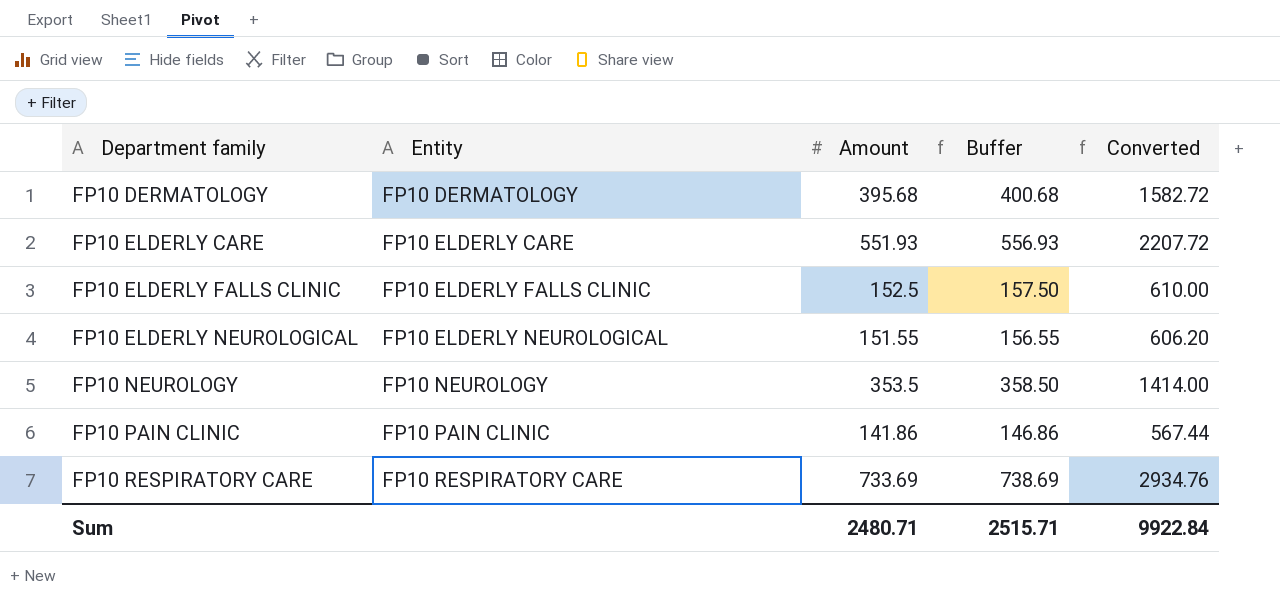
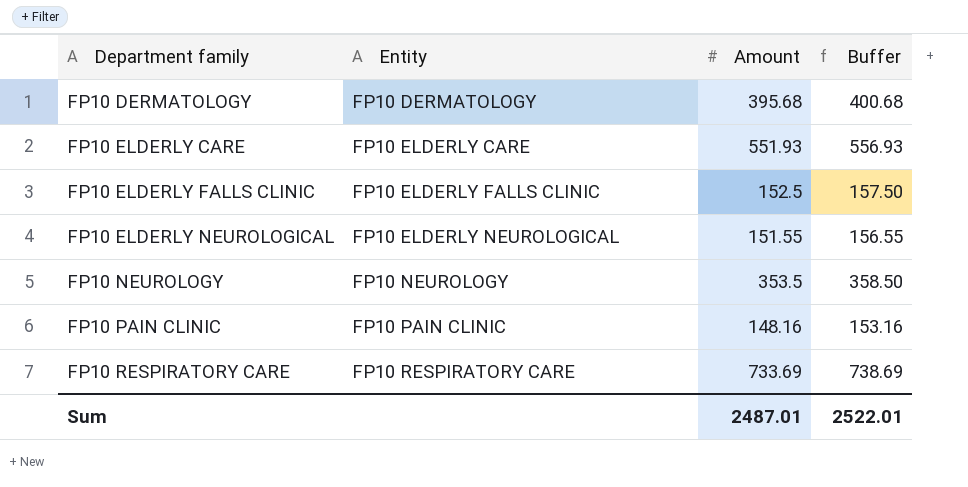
column Converted | formula: [Amount] * 4 -> none
FP10 PAIN CLINIC | Amount: 141.86 -> 148.16
FP10 PAIN CLINIC | Buffer: 146.86 -> 153.16
Sum | Amount: 2480.71 -> 2487.01
Sum | Buffer: 2515.71 -> 2522.01

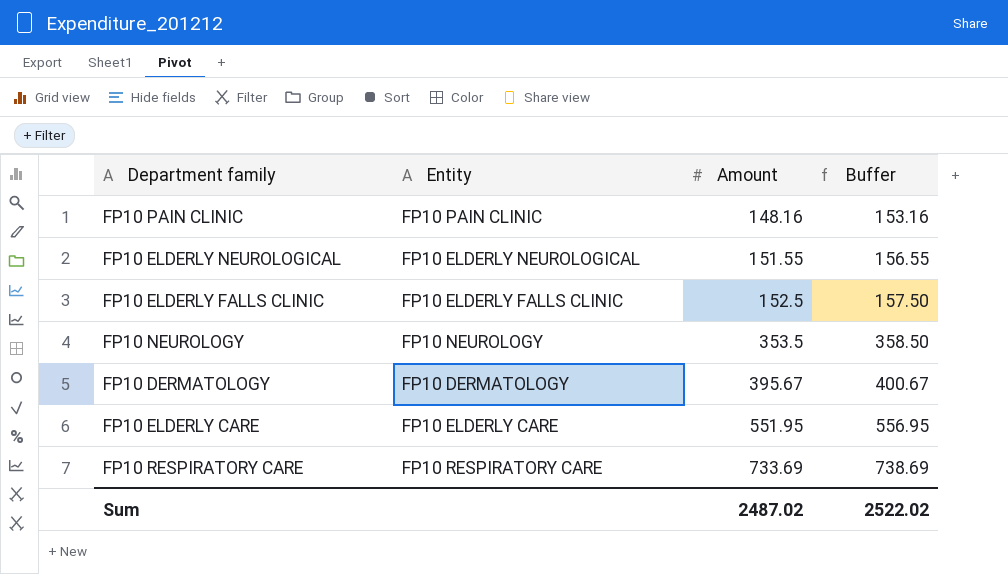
row order: Department family ascending -> Amount ascending
FP10 DERMATOLOGY | Amount: 395.68 -> 395.67
FP10 DERMATOLOGY | Buffer: 400.68 -> 400.67
FP10 ELDERLY CARE | Amount: 551.93 -> 551.95
FP10 ELDERLY CARE | Buffer: 556.93 -> 556.95
Sum | Amount: 2487.01 -> 2487.02
Sum | Buffer: 2522.01 -> 2522.02

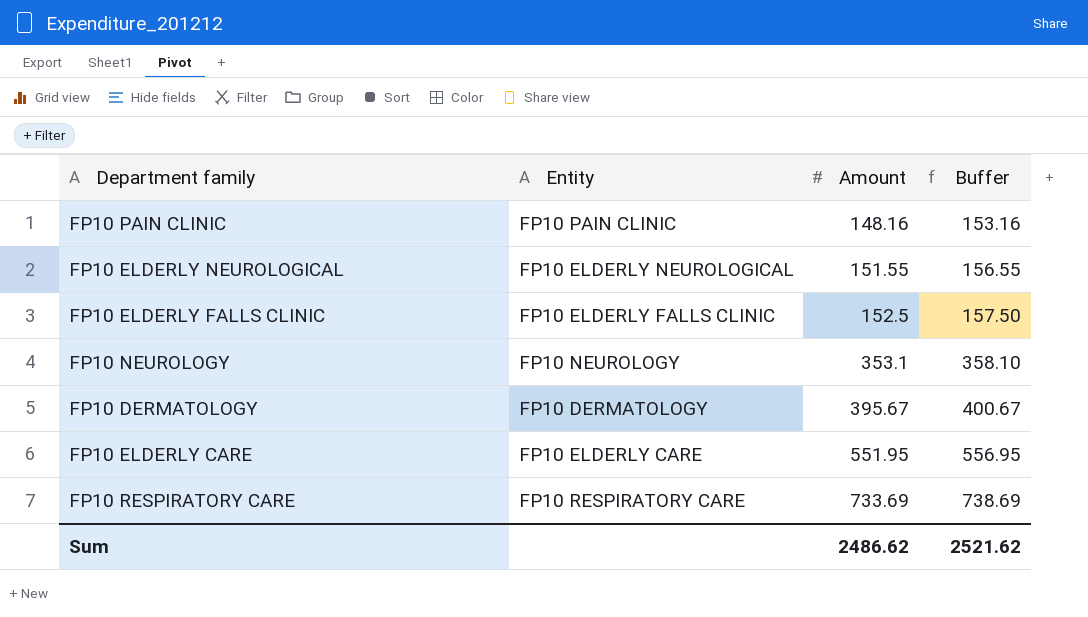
FP10 NEUROLOGY | Amount: 353.5 -> 353.1
FP10 NEUROLOGY | Buffer: 358.50 -> 358.10
Sum | Amount: 2487.02 -> 2486.62
Sum | Buffer: 2522.02 -> 2521.62

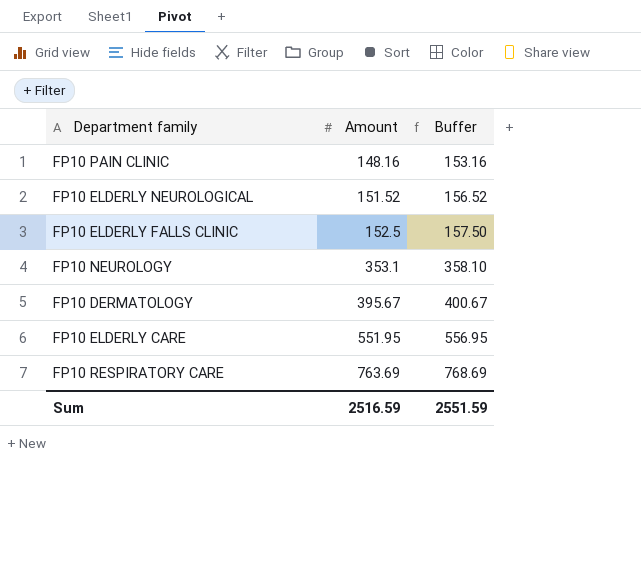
column Entity | position: 2 -> none
FP10 ELDERLY NEUROLOGICAL | Amount: 151.55 -> 151.52
FP10 ELDERLY NEUROLOGICAL | Buffer: 156.55 -> 156.52
FP10 RESPIRATORY CARE | Amount: 733.69 -> 763.69
FP10 RESPIRATORY CARE | Buffer: 738.69 -> 768.69
Sum | Amount: 2486.62 -> 2516.59
Sum | Buffer: 2521.62 -> 2551.59

